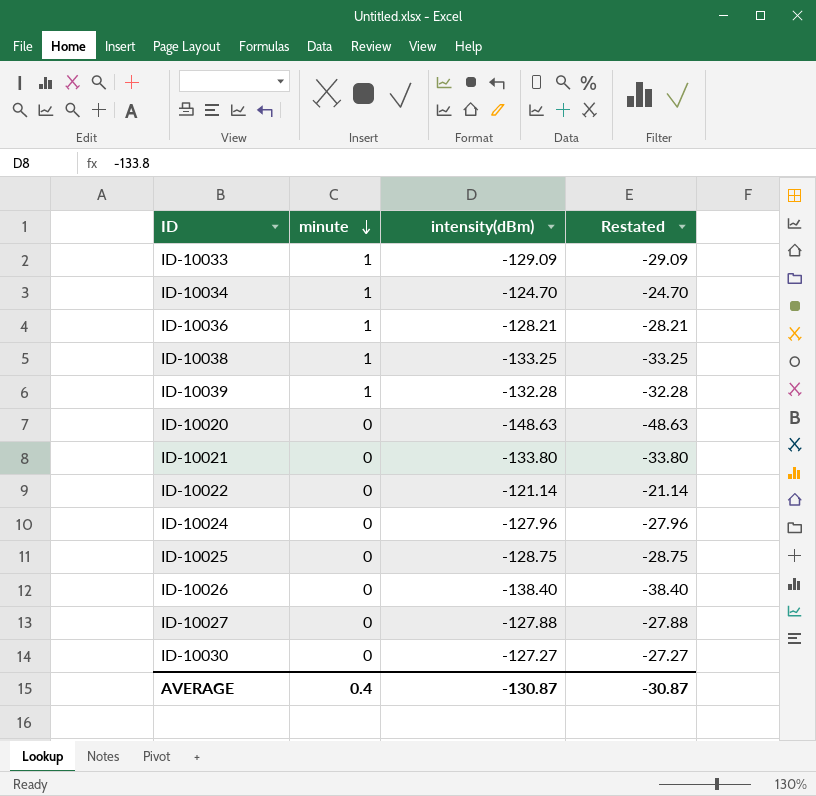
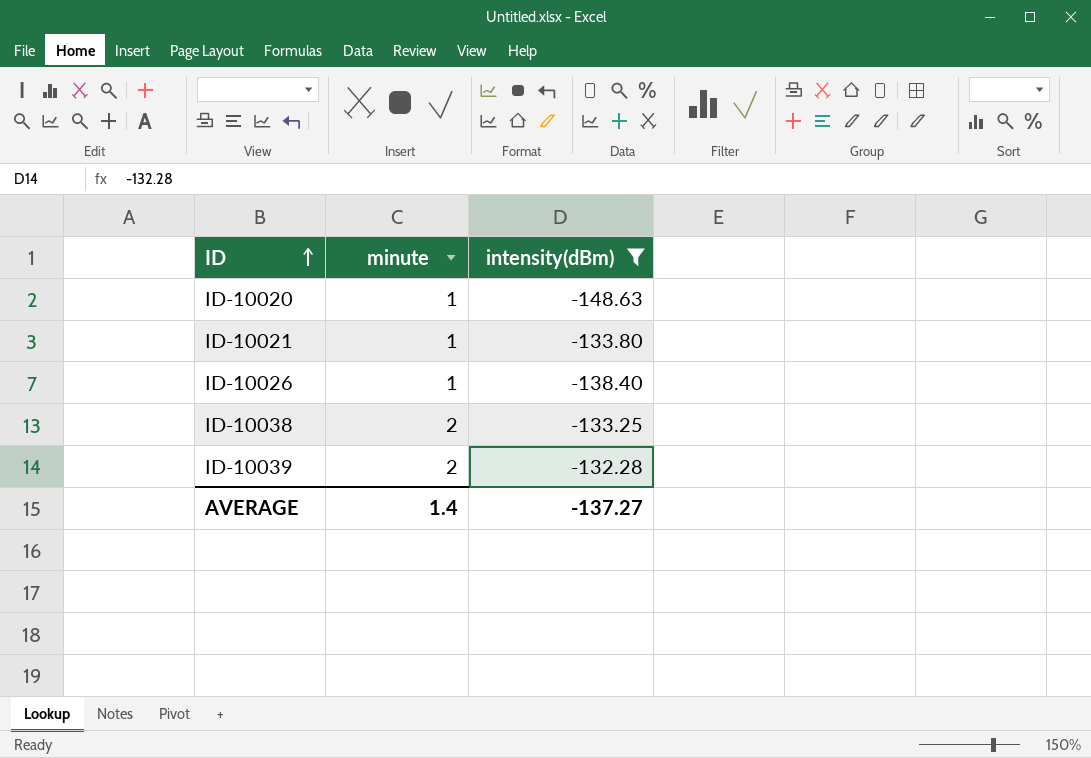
filter: none -> intensity(dBm) <= -132.28
row order: minute descending -> ID ascending
column Restated | formula: [intensity(dBm)] + 100 -> none
ID-10020 | minute: 0 -> 1
ID-10021 | minute: 0 -> 1
ID-10026 | minute: 0 -> 1
ID-10038 | minute: 1 -> 2
ID-10039 | minute: 1 -> 2
AVERAGE | minute: 0.4 -> 1.4
AVERAGE | intensity(dBm): -130.87 -> -137.27

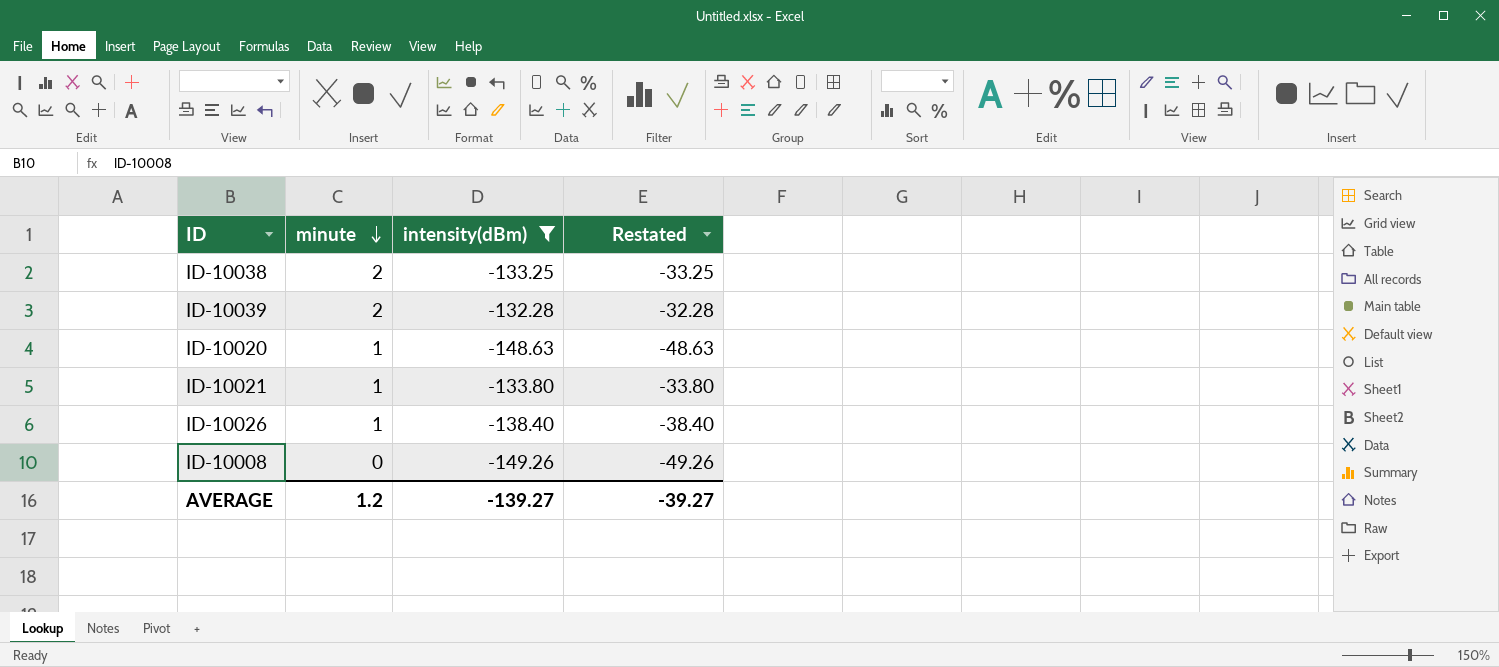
row order: ID ascending -> minute descending
column Restated | formula: none -> [intensity(dBm)] + 100
row ID-10008: none -> 0 | -149.26 | -49.26
AVERAGE | minute: 1.4 -> 1.2
AVERAGE | intensity(dBm): -137.27 -> -139.27

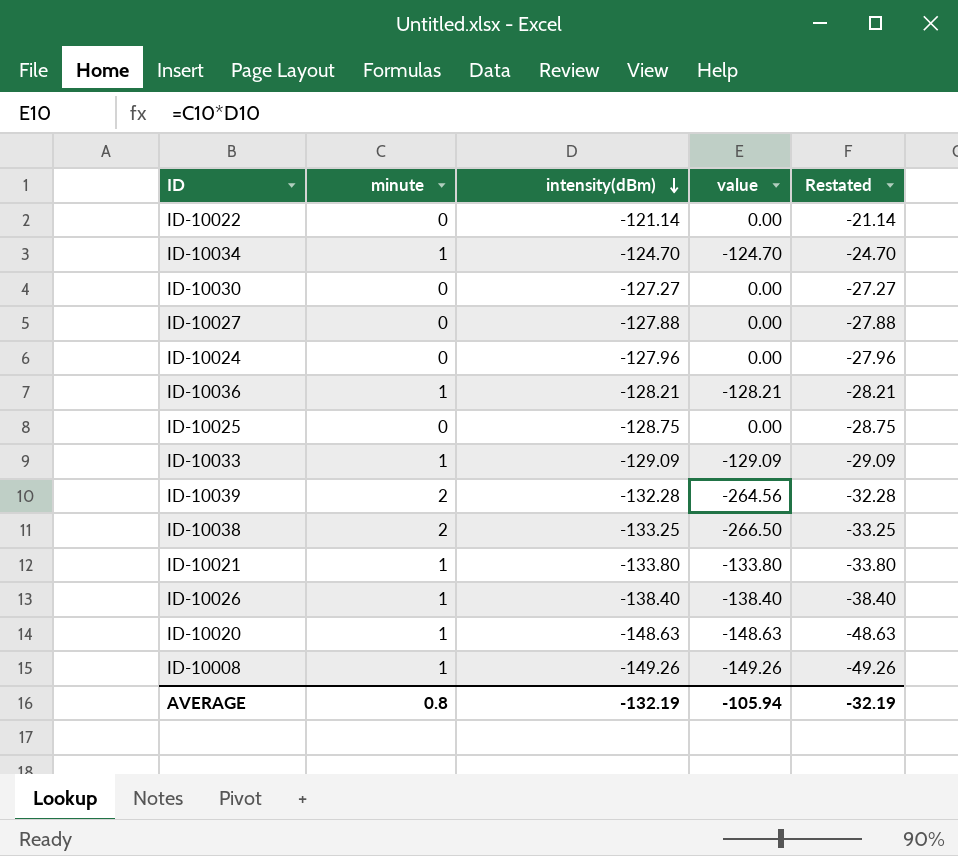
filter: intensity(dBm) <= -132.28 -> none
row order: minute descending -> intensity(dBm) descending
column value | formula: none -> [minute] * [intensity(dBm)]
ID-10008 | minute: 0 -> 1
AVERAGE | minute: 1.2 -> 0.8
AVERAGE | intensity(dBm): -139.27 -> -132.19
AVERAGE | Restated: -39.27 -> -32.19

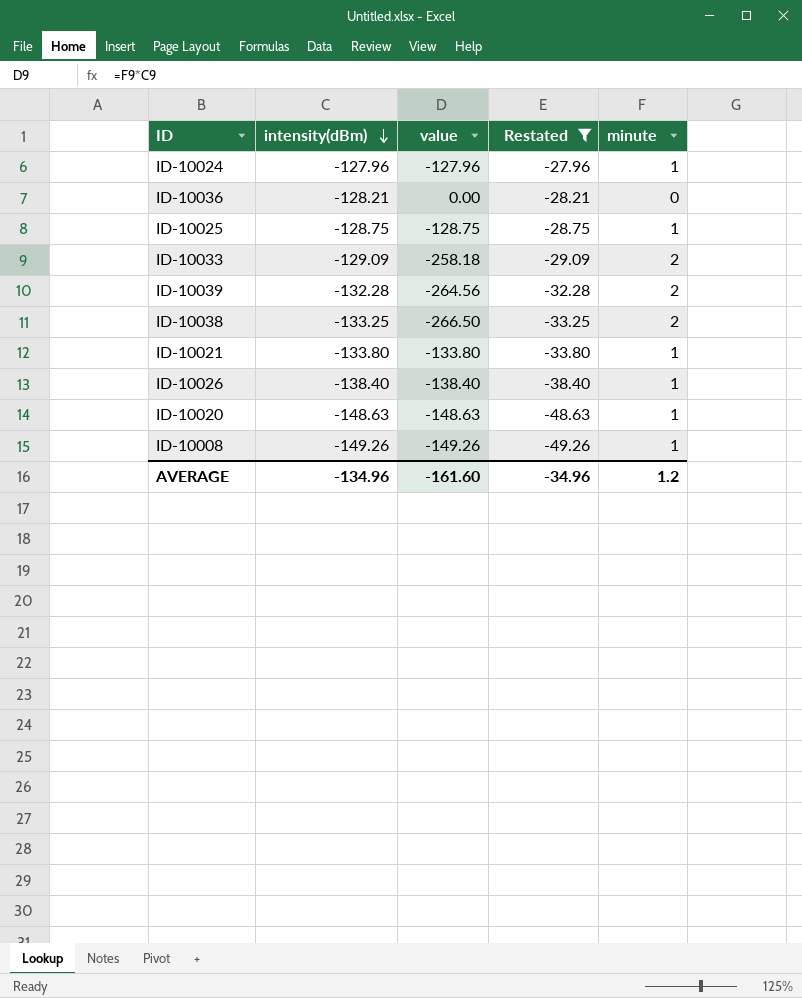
filter: none -> Restated <= -27.96
column minute | position: 2 -> 5
ID-10024 | value: 0.00 -> -127.96
ID-10024 | minute: 0 -> 1
ID-10036 | value: -128.21 -> 0.00
ID-10036 | minute: 1 -> 0
ID-10025 | value: 0.00 -> -128.75
ID-10025 | minute: 0 -> 1
ID-10033 | value: -129.09 -> -258.18
ID-10033 | minute: 1 -> 2
AVERAGE | intensity(dBm): -132.19 -> -134.96
AVERAGE | value: -105.94 -> -161.60
AVERAGE | Restated: -32.19 -> -34.96
AVERAGE | minute: 0.8 -> 1.2

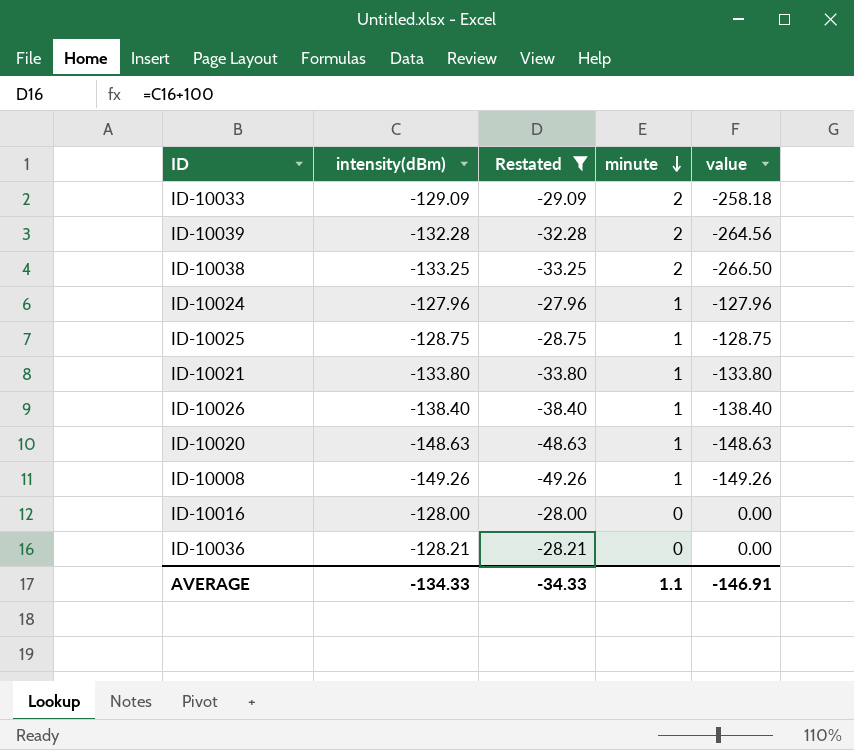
row order: intensity(dBm) descending -> minute descending
column value | position: 3 -> 5
row ID-10016: none -> -128.00 | -28.00 | 0 | 0.00
AVERAGE | intensity(dBm): -134.96 -> -134.33
AVERAGE | Restated: -34.96 -> -34.33
AVERAGE | minute: 1.2 -> 1.1
AVERAGE | value: -161.60 -> -146.91

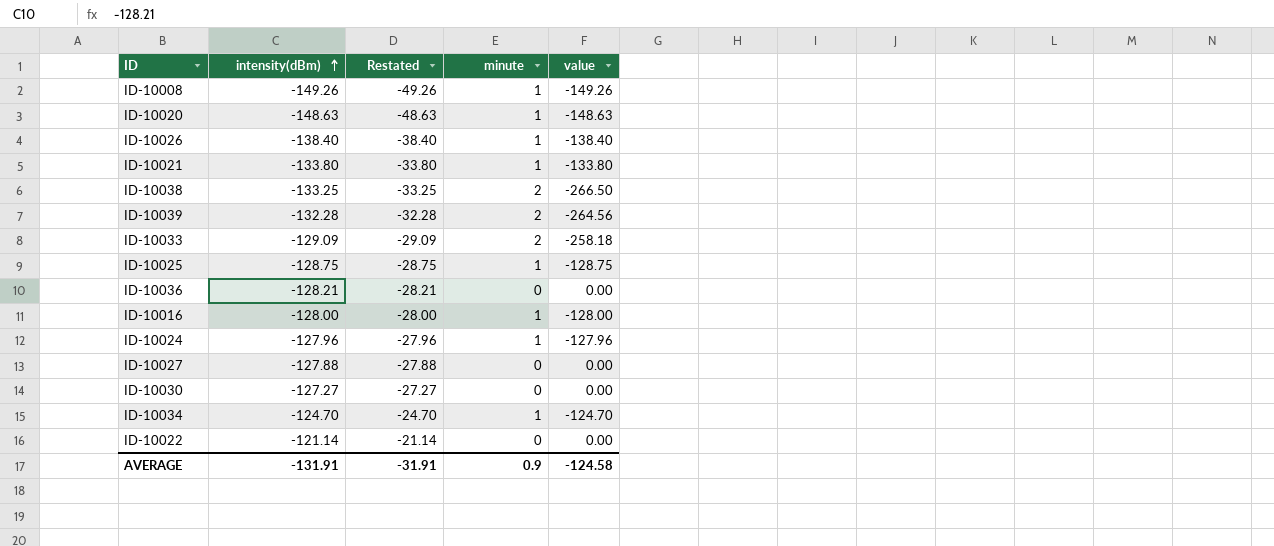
filter: Restated <= -27.96 -> none
row order: minute descending -> intensity(dBm) ascending
ID-10016 | minute: 0 -> 1
ID-10016 | value: 0.00 -> -128.00
AVERAGE | intensity(dBm): -134.33 -> -131.91
AVERAGE | Restated: -34.33 -> -31.91
AVERAGE | minute: 1.1 -> 0.9
AVERAGE | value: -146.91 -> -124.58

